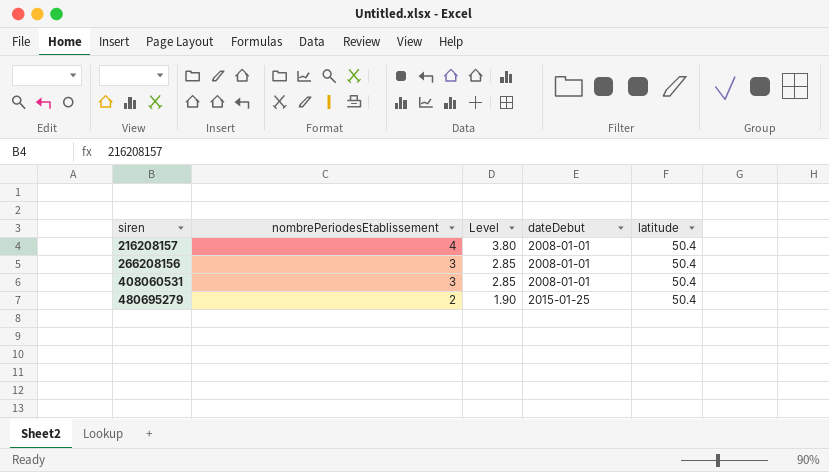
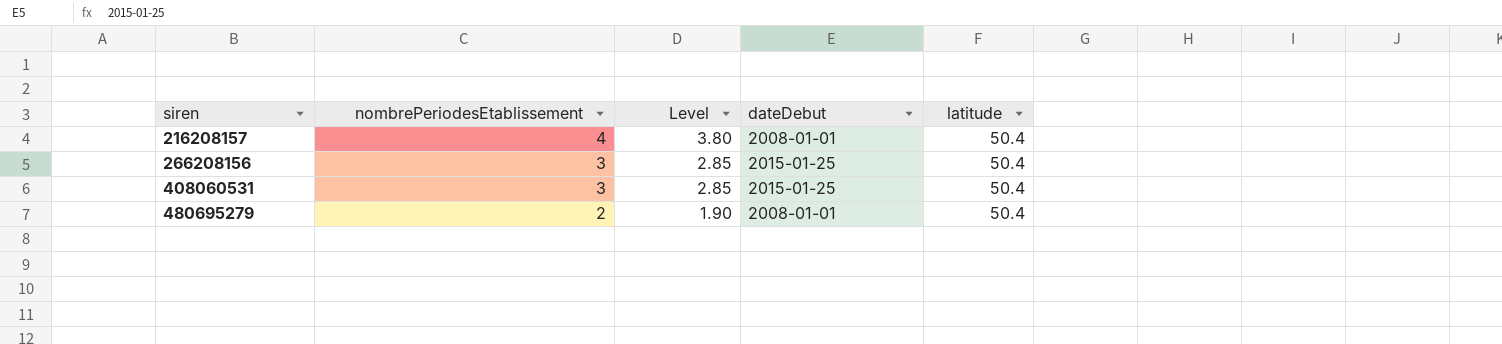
266208156 | dateDebut: 2008-01-01 -> 2015-01-25
408060531 | dateDebut: 2008-01-01 -> 2015-01-25
480695279 | dateDebut: 2015-01-25 -> 2008-01-01

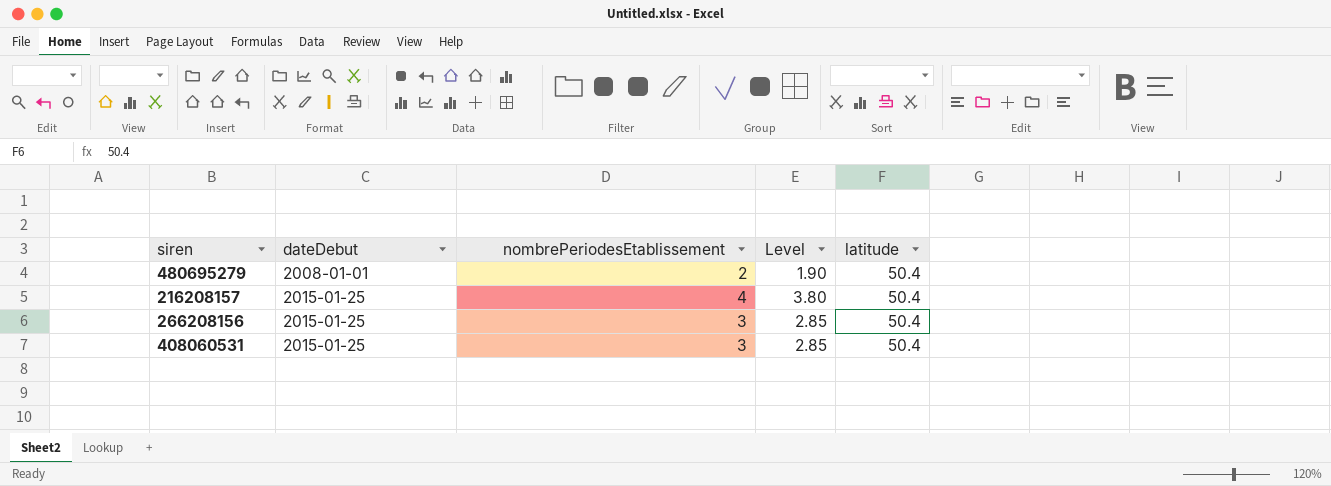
row order: siren ascending -> dateDebut ascending
column dateDebut | position: 4 -> 2
216208157 | dateDebut: 2008-01-01 -> 2015-01-25

